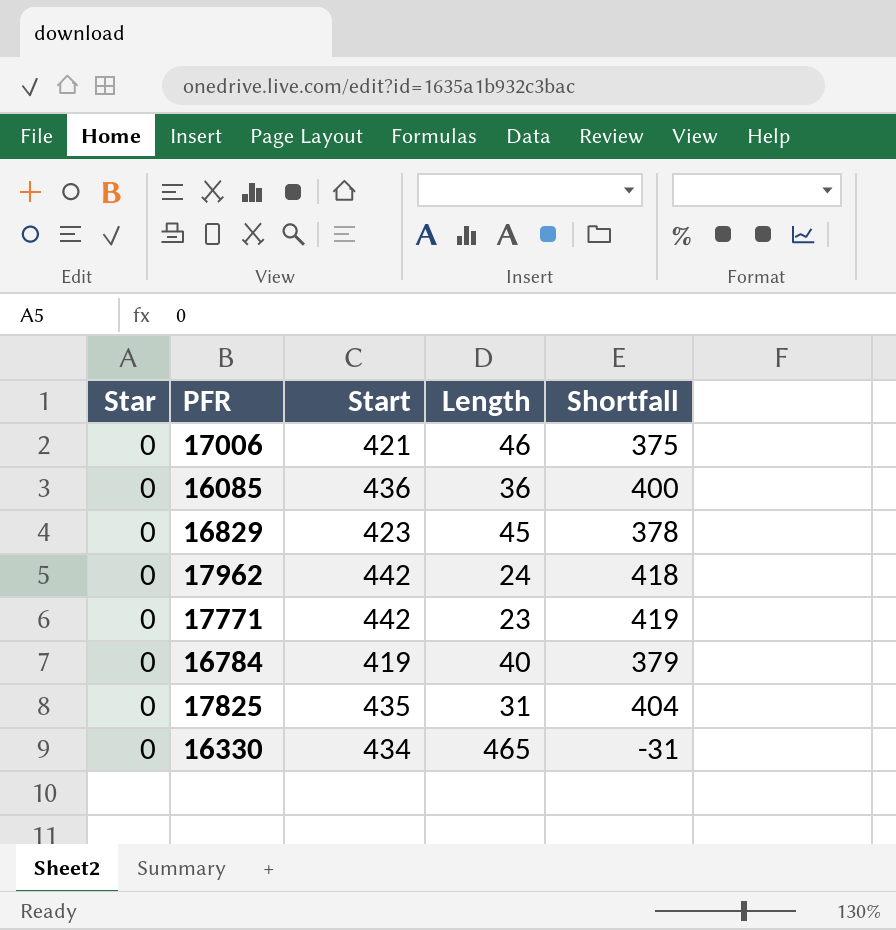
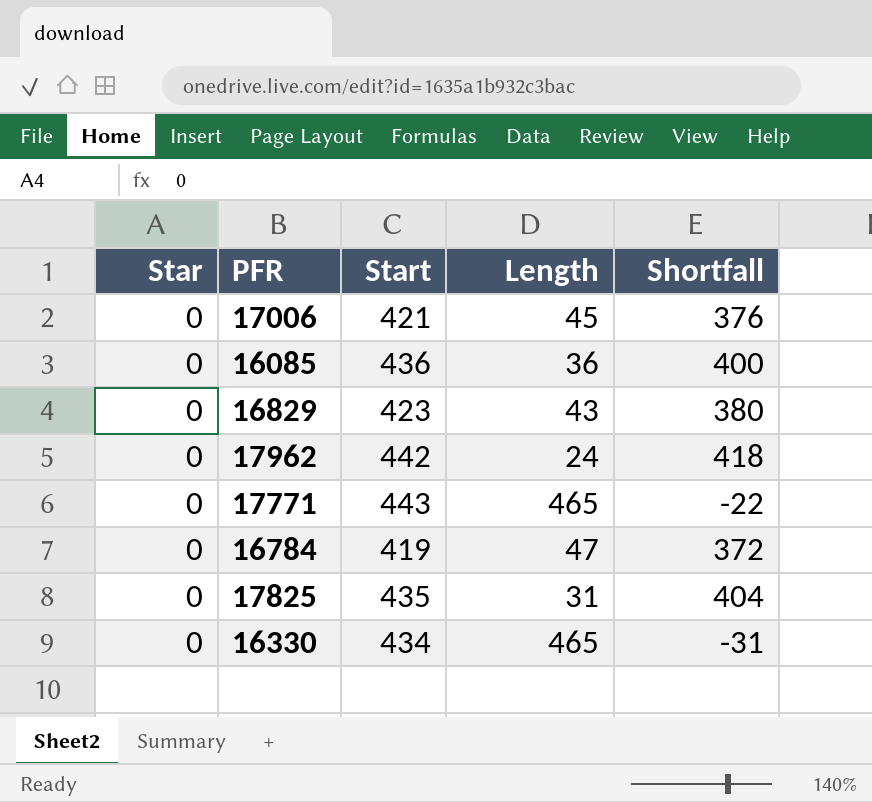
17006 | Length: 46 -> 45
17006 | Shortfall: 375 -> 376
16829 | Length: 45 -> 43
16829 | Shortfall: 378 -> 380
17771 | Start: 442 -> 443
17771 | Length: 23 -> 465
17771 | Shortfall: 419 -> -22
16784 | Length: 40 -> 47
16784 | Shortfall: 379 -> 372

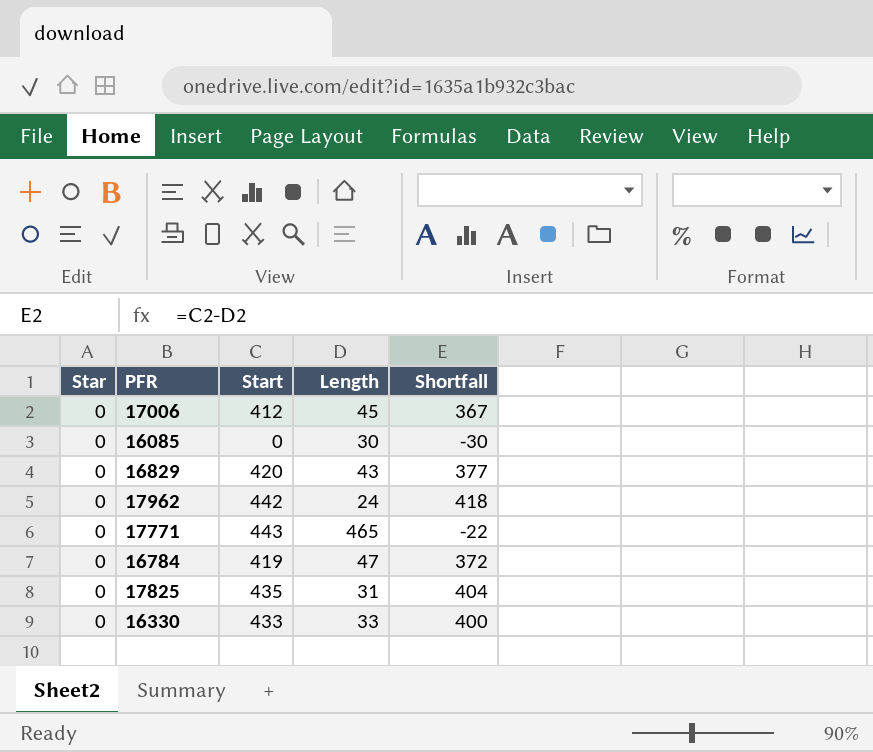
17006 | Start: 421 -> 412
17006 | Shortfall: 376 -> 367
16085 | Start: 436 -> 0
16085 | Length: 36 -> 30
16085 | Shortfall: 400 -> -30
16829 | Start: 423 -> 420
16829 | Shortfall: 380 -> 377
16330 | Start: 434 -> 433
16330 | Length: 465 -> 33
16330 | Shortfall: -31 -> 400

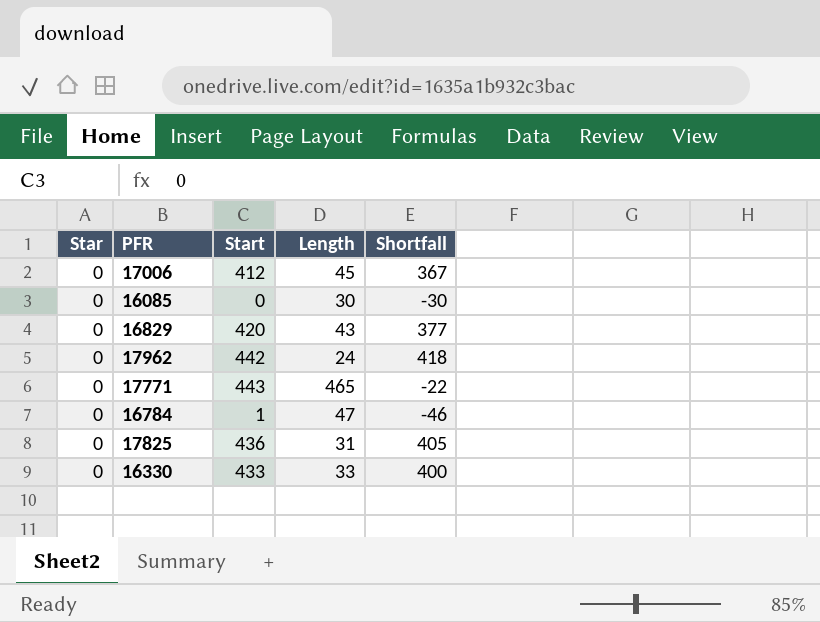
16784 | Start: 419 -> 1
16784 | Shortfall: 372 -> -46
17825 | Start: 435 -> 436
17825 | Shortfall: 404 -> 405

